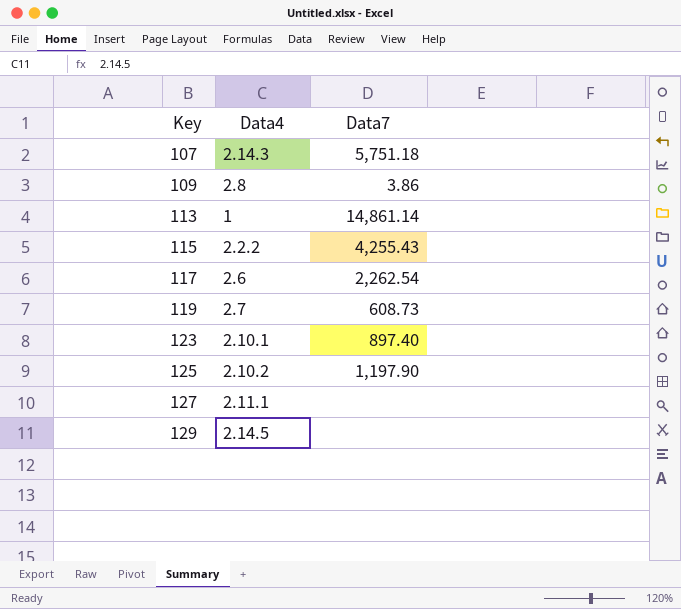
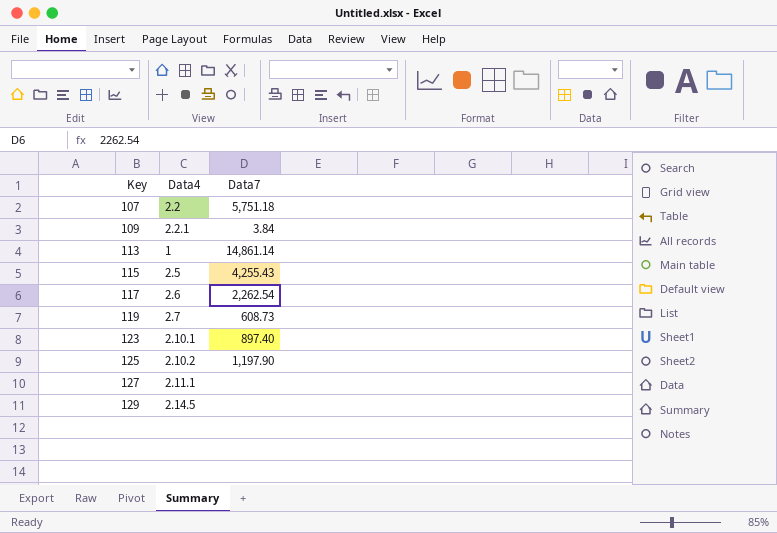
107 | Data4: 2.14.3 -> 2.2
109 | Data4: 2.8 -> 2.2.1
109 | Data7: 3.86 -> 3.84
115 | Data4: 2.2.2 -> 2.5

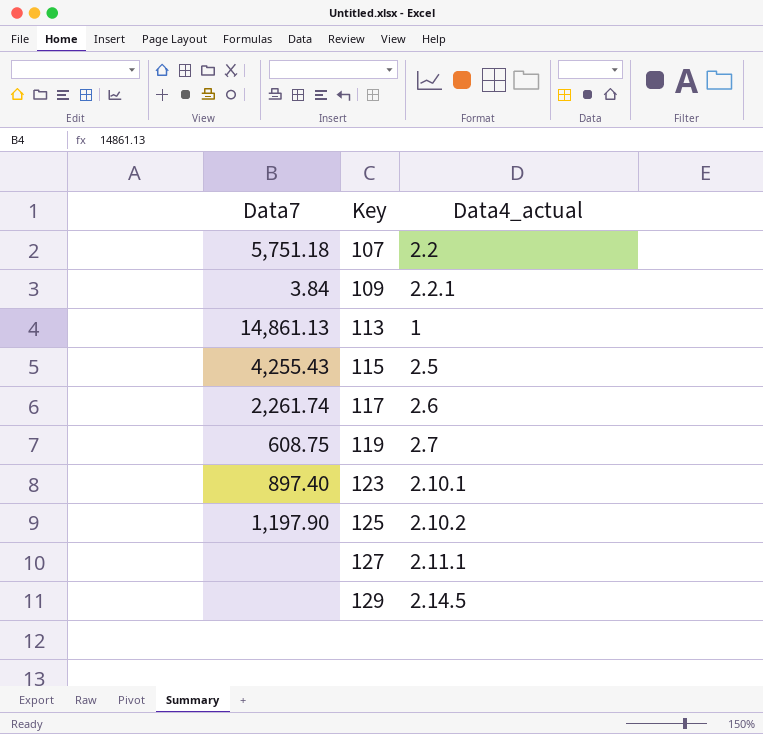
column Data7 | position: 3 -> 1
column name: Data4 -> Data4_actual
113 | Data7: 14,861.14 -> 14,861.13
117 | Data7: 2,262.54 -> 2,261.74
119 | Data7: 608.73 -> 608.75

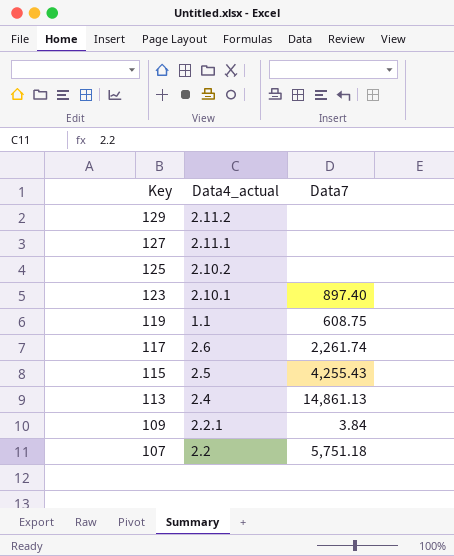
row order: Key ascending -> Key descending
column Data7 | position: 1 -> 3
129 | Data4_actual: 2.14.5 -> 2.11.2
125 | Data7: 1,197.90 -> none
119 | Data4_actual: 2.7 -> 1.1
113 | Data4_actual: 1 -> 2.4

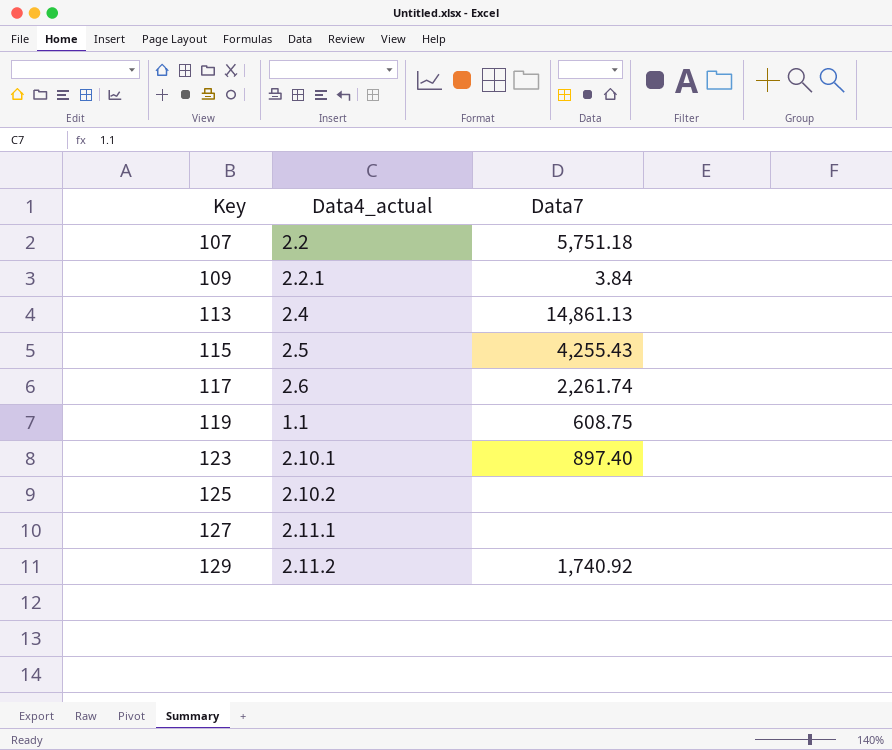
row order: Key descending -> Key ascending
129 | Data7: none -> 1,740.92

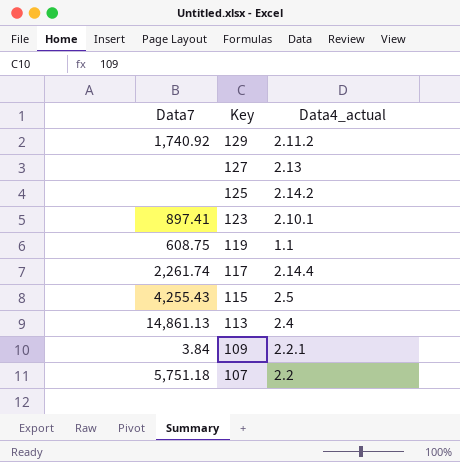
row order: Key ascending -> Key descending
column Data7 | position: 3 -> 1
127 | Data4_actual: 2.11.1 -> 2.13
125 | Data4_actual: 2.10.2 -> 2.14.2
123 | Data7: 897.40 -> 897.41
117 | Data4_actual: 2.6 -> 2.14.4

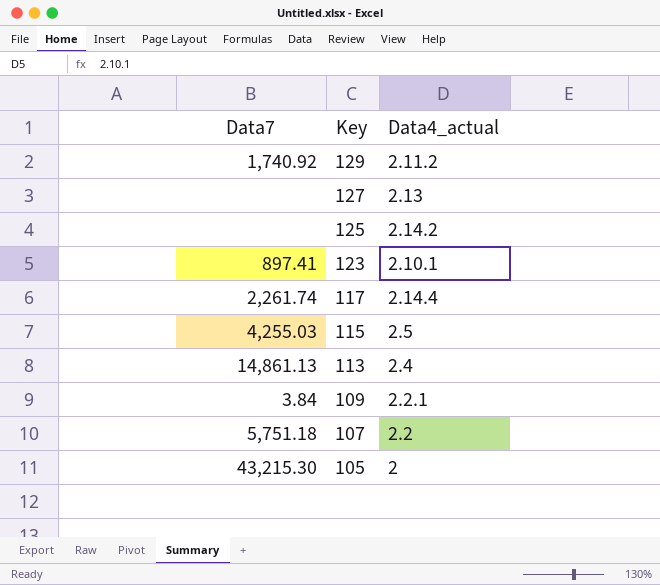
row 119: 608.75 | 1.1 -> none
115 | Data7: 4,255.43 -> 4,255.03
row 105: none -> 43,215.30 | 2

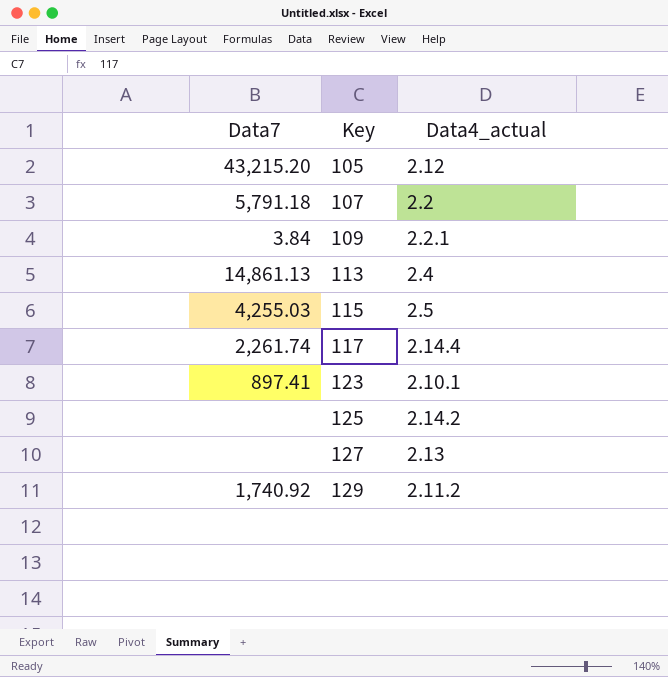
row order: Key descending -> Key ascending
105 | Data7: 43,215.30 -> 43,215.20
105 | Data4_actual: 2 -> 2.12
107 | Data7: 5,751.18 -> 5,791.18

